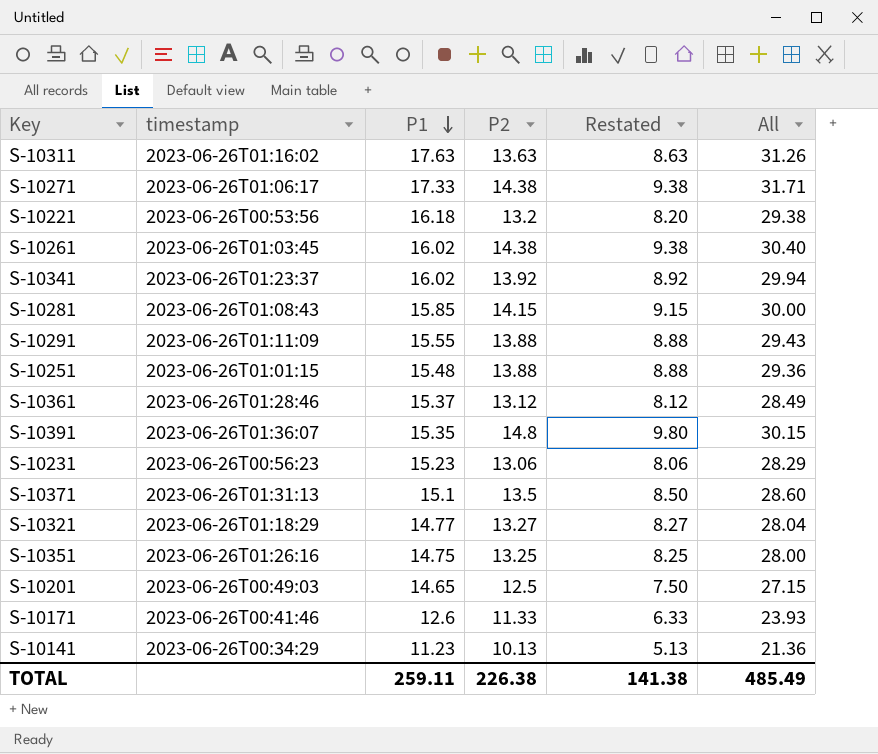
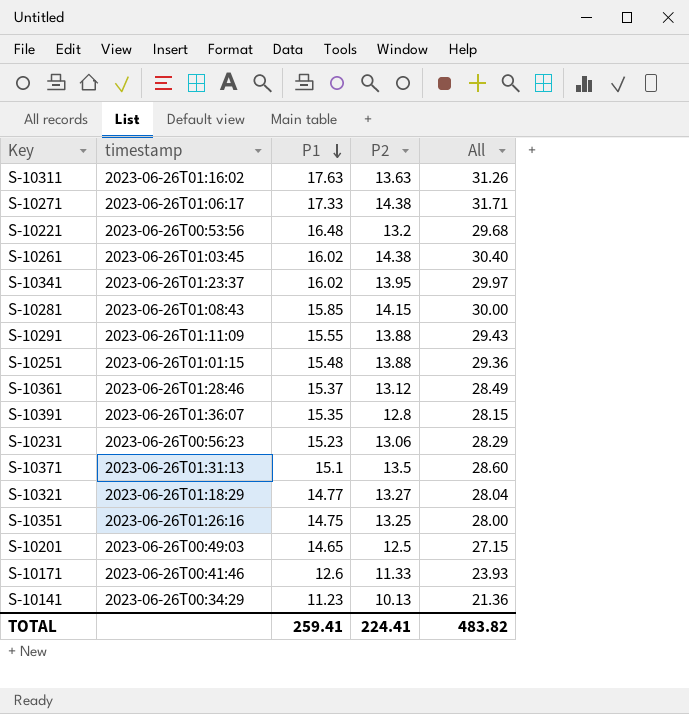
column Restated | formula: [P2] - 5 -> none
S-10221 | P1: 16.18 -> 16.48
S-10221 | All: 29.38 -> 29.68
S-10341 | P2: 13.92 -> 13.95
S-10341 | All: 29.94 -> 29.97
S-10391 | P2: 14.8 -> 12.8
S-10391 | All: 30.15 -> 28.15
TOTAL | P1: 259.11 -> 259.41
TOTAL | P2: 226.38 -> 224.41
TOTAL | All: 485.49 -> 483.82

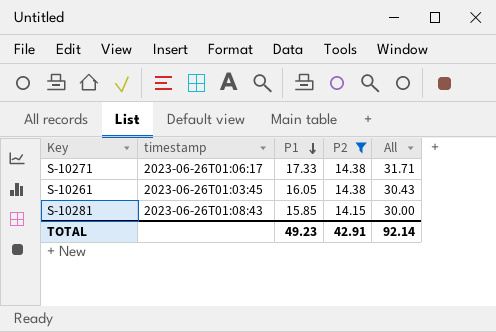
filter: none -> P2 >= 14.15
S-10261 | P1: 16.02 -> 16.05
S-10261 | All: 30.40 -> 30.43
TOTAL | P1: 259.41 -> 49.23
TOTAL | P2: 224.41 -> 42.91
TOTAL | All: 483.82 -> 92.14

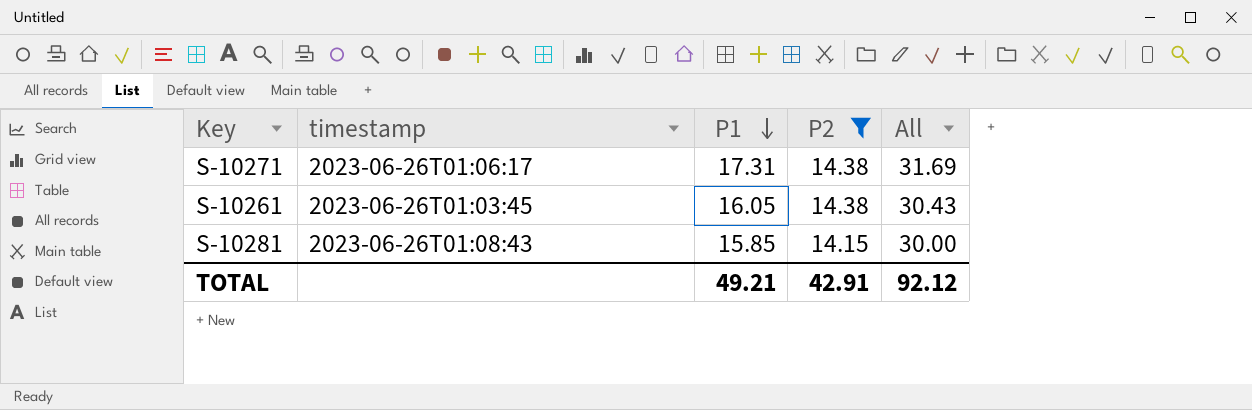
S-10271 | P1: 17.33 -> 17.31
S-10271 | All: 31.71 -> 31.69
TOTAL | P1: 49.23 -> 49.21
TOTAL | All: 92.14 -> 92.12

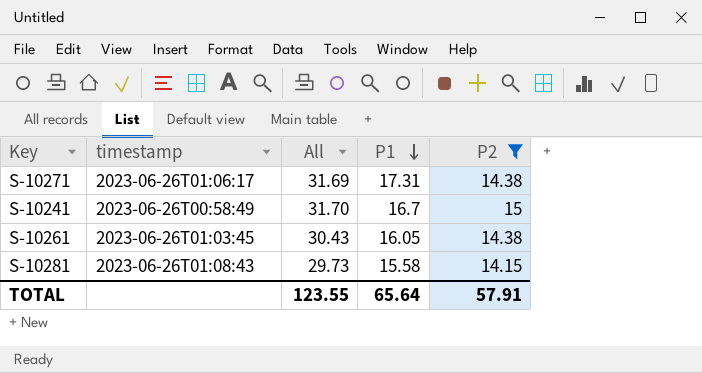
column All | position: 5 -> 3
row S-10241: none -> 2023-06-26T00:58:49 | 31.70 | 16.7 | 15
S-10281 | All: 30.00 -> 29.73
S-10281 | P1: 15.85 -> 15.58
TOTAL | All: 92.12 -> 123.55
TOTAL | P1: 49.21 -> 65.64
TOTAL | P2: 42.91 -> 57.91

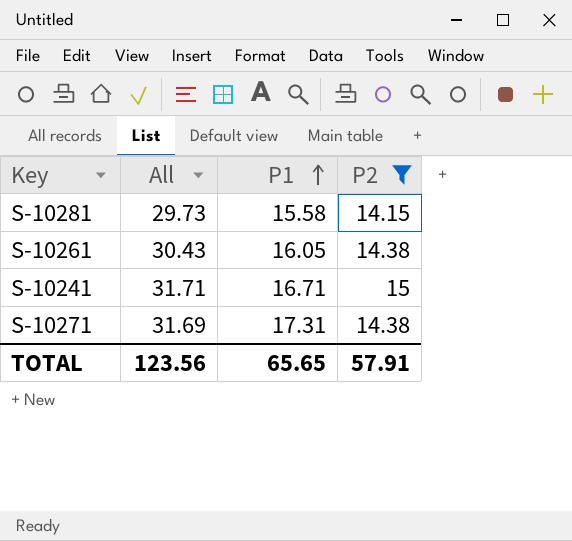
row order: P1 descending -> P1 ascending
column timestamp | position: 2 -> none
S-10241 | All: 31.70 -> 31.71
S-10241 | P1: 16.7 -> 16.71
TOTAL | All: 123.55 -> 123.56
TOTAL | P1: 65.64 -> 65.65

